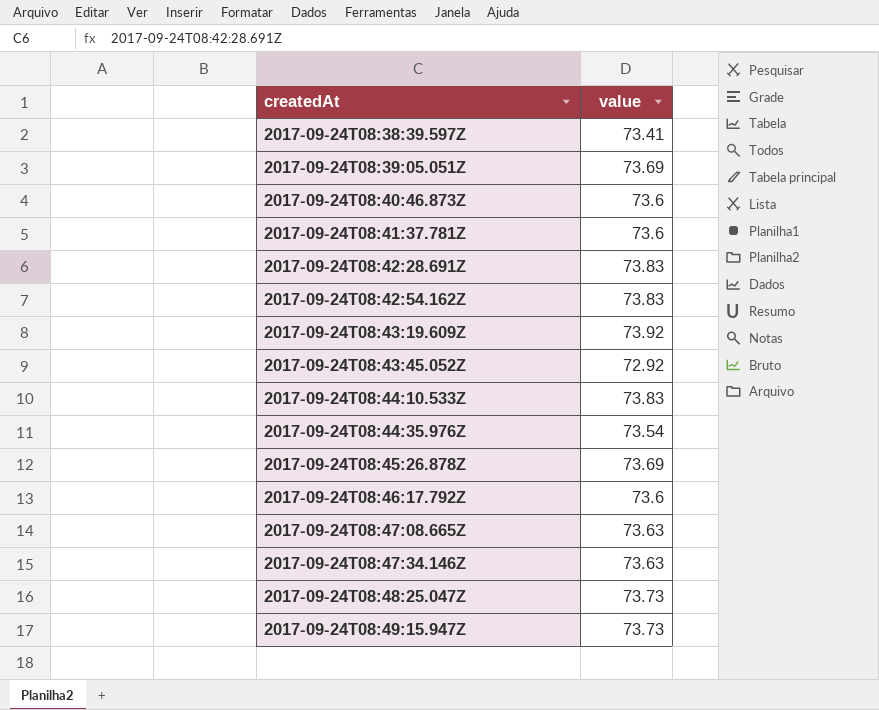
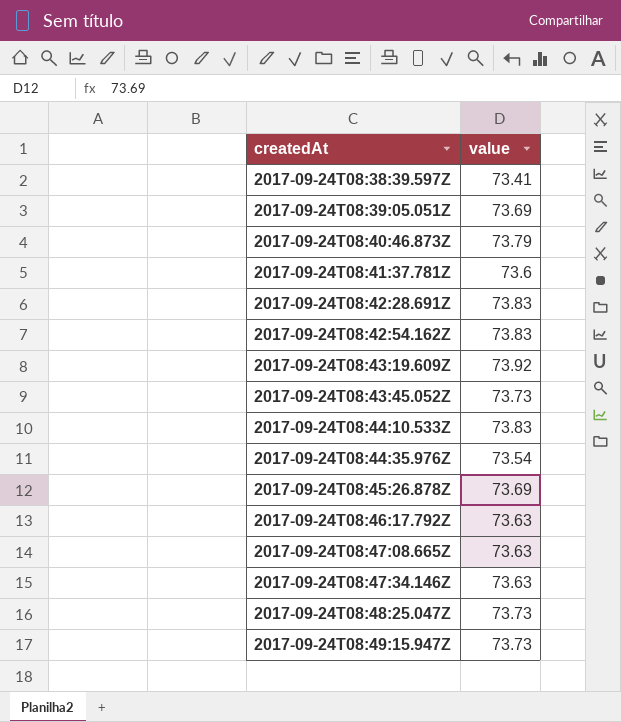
2017-09-24T08:40:46.873Z | value: 73.6 -> 73.79
2017-09-24T08:43:45.052Z | value: 72.92 -> 73.73
2017-09-24T08:46:17.792Z | value: 73.6 -> 73.63

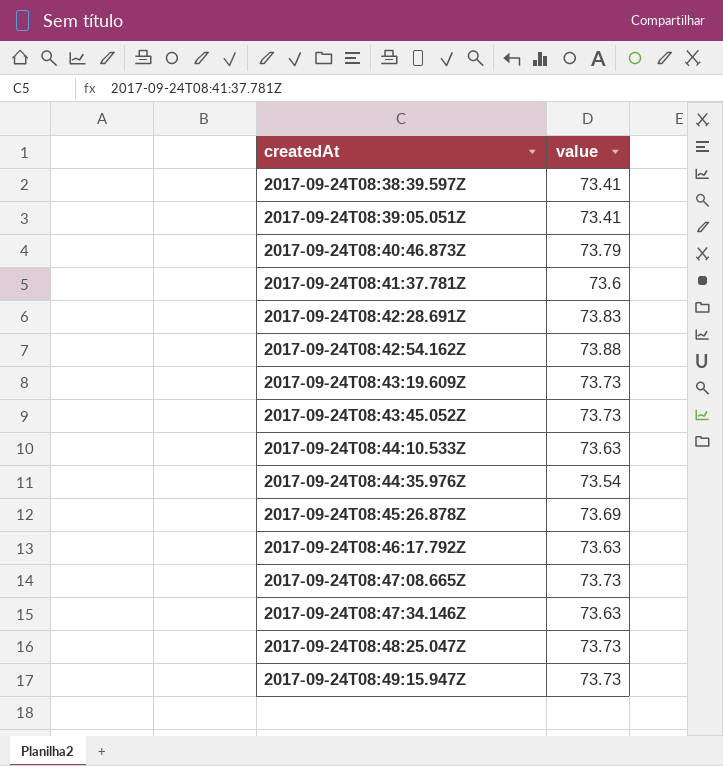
2017-09-24T08:39:05.051Z | value: 73.69 -> 73.41
2017-09-24T08:42:54.162Z | value: 73.83 -> 73.88
2017-09-24T08:43:19.609Z | value: 73.92 -> 73.73
2017-09-24T08:44:10.533Z | value: 73.83 -> 73.63
2017-09-24T08:47:08.665Z | value: 73.63 -> 73.73

